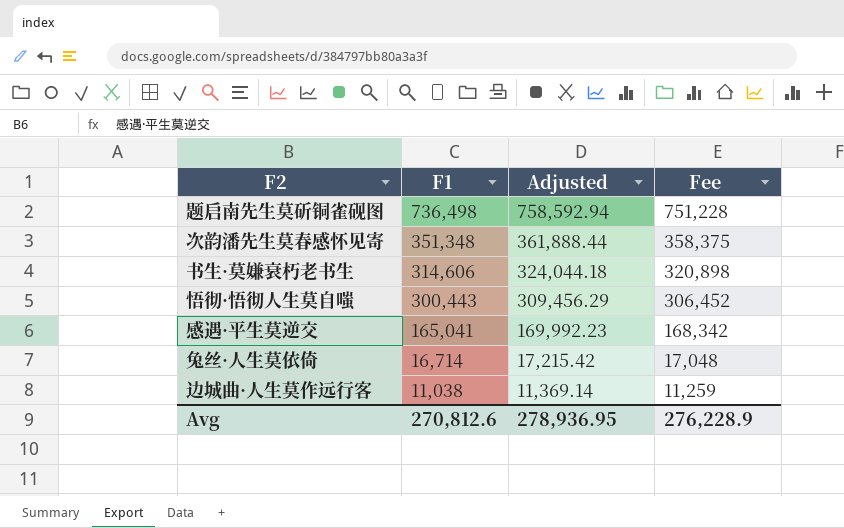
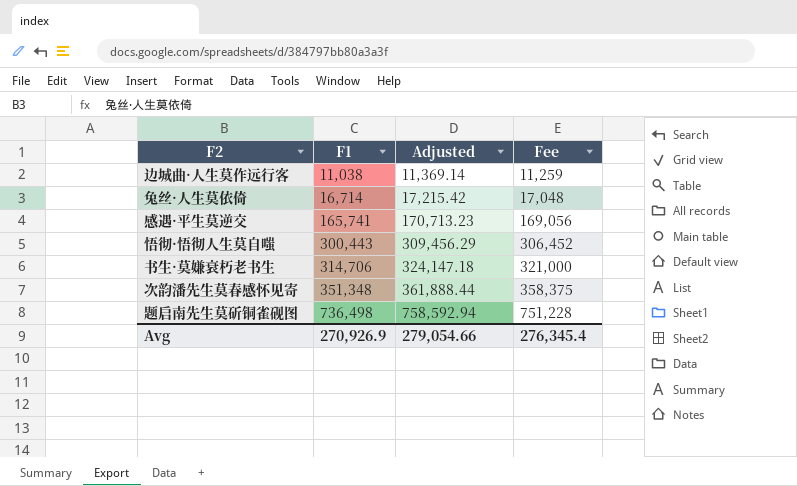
row order: F1 descending -> F1 ascending
感遇·平生莫逆交 | F1: 165,041 -> 165,741
感遇·平生莫逆交 | Adjusted: 169,992.23 -> 170,713.23
感遇·平生莫逆交 | Fee: 168,342 -> 169,056
书生·莫嫌衰朽老书生 | F1: 314,606 -> 314,706
书生·莫嫌衰朽老书生 | Adjusted: 324,044.18 -> 324,147.18
书生·莫嫌衰朽老书生 | Fee: 320,898 -> 321,000
Avg | F1: 270,812.6 -> 270,926.9
Avg | Adjusted: 278,936.95 -> 279,054.66
Avg | Fee: 276,228.9 -> 276,345.4

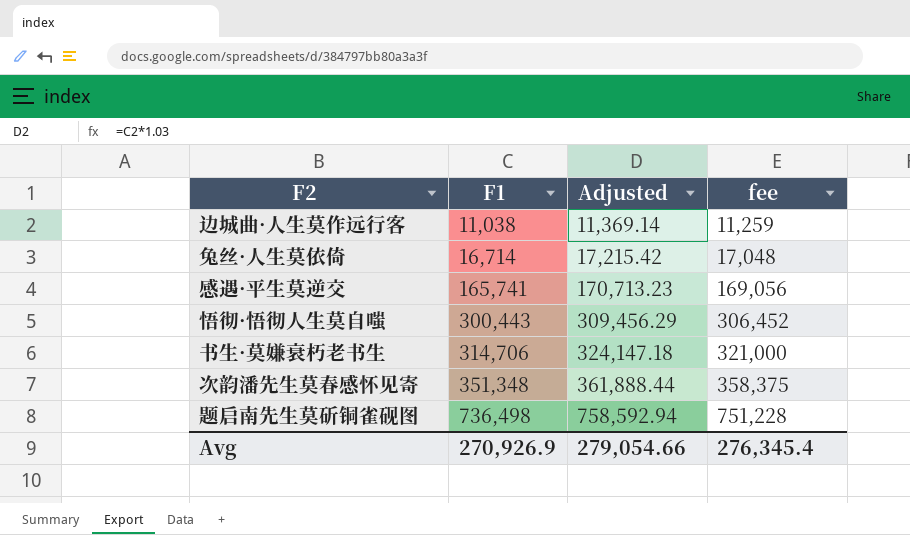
column name: Fee -> fee

